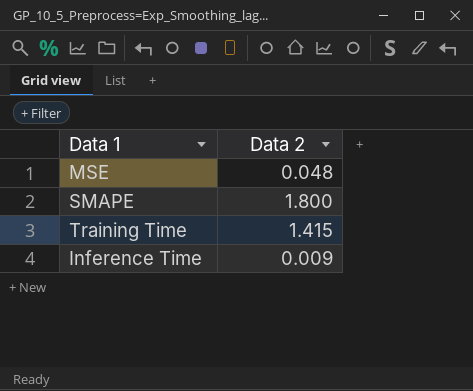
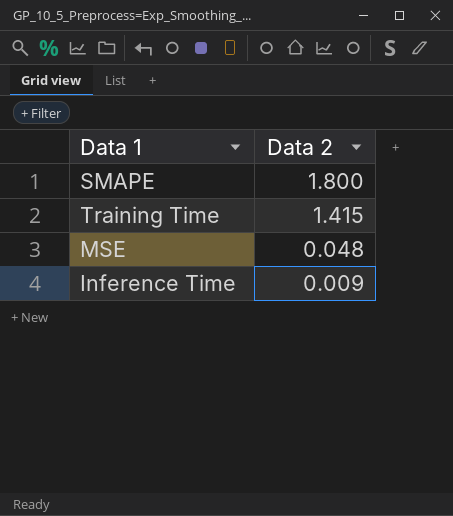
row order: none -> Data 2 descending

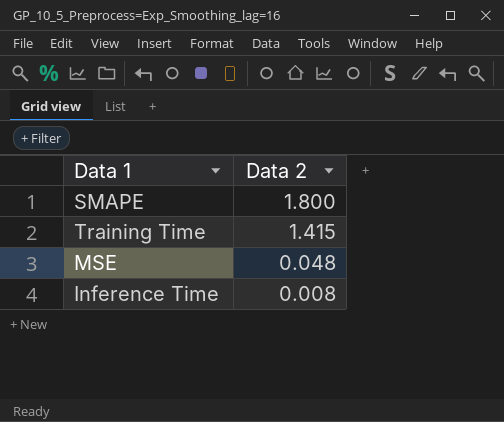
Inference Time | Data 2: 0.009 -> 0.008

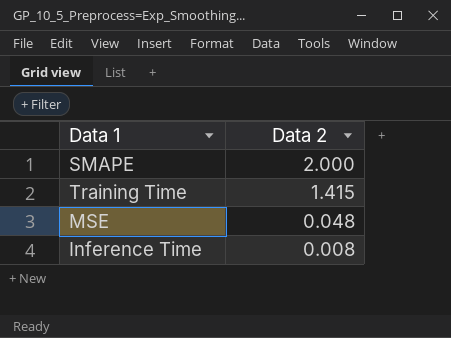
SMAPE | Data 2: 1.800 -> 2.000

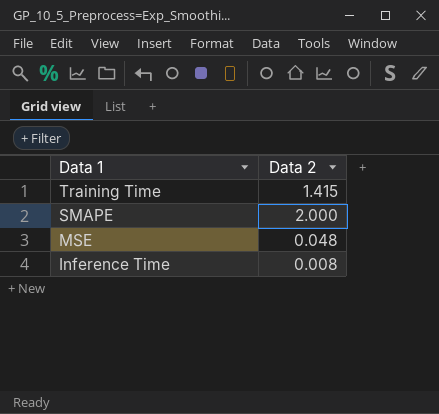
row order: Data 2 descending -> Data 1 descending

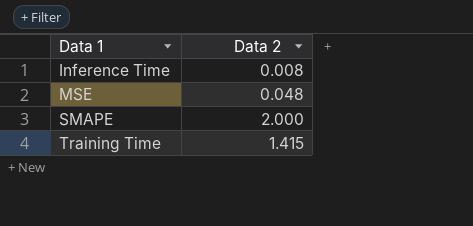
row order: Data 1 descending -> Data 1 ascending

